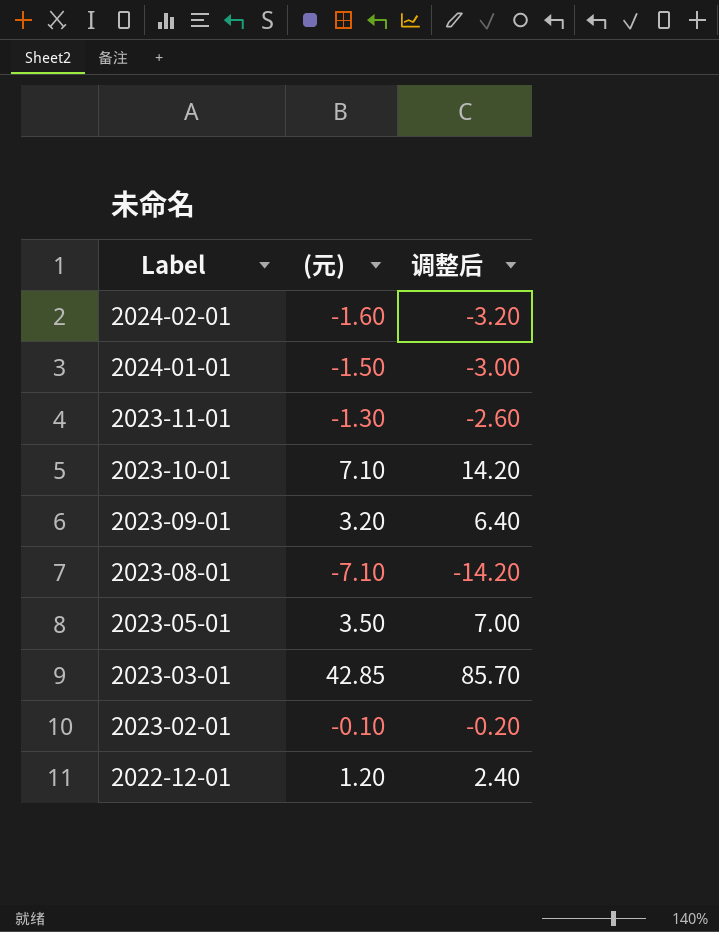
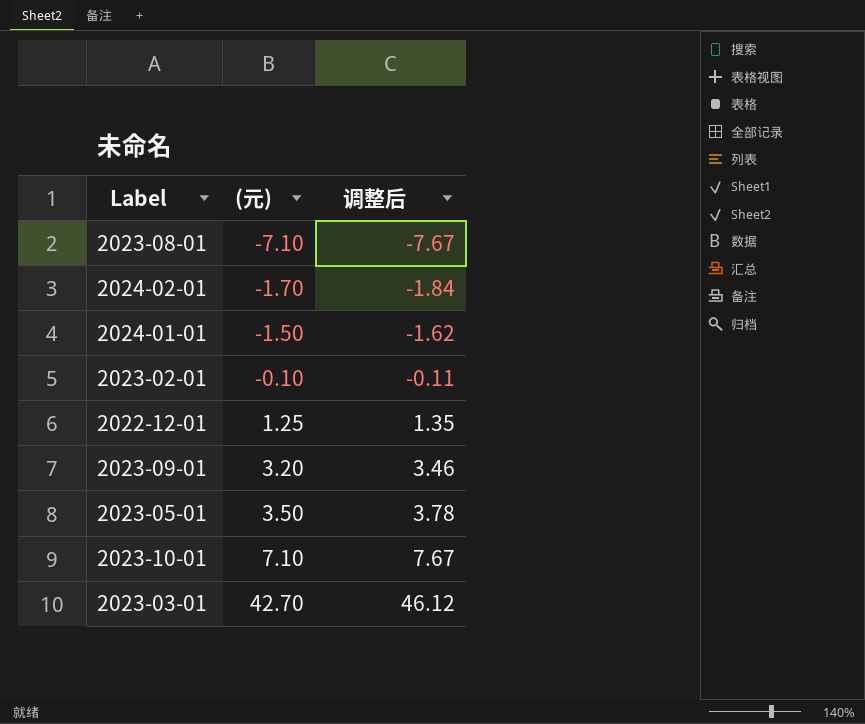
row order: Label descending -> (元) ascending
column 调整后 | formula: [(元)] * 2 -> [(元)] * 1.08
row 2023-11-01: -1.30 | -2.60 -> none
2024-02-01 | (元): -1.60 -> -1.70
2022-12-01 | (元): 1.20 -> 1.25
2023-03-01 | (元): 42.85 -> 42.70

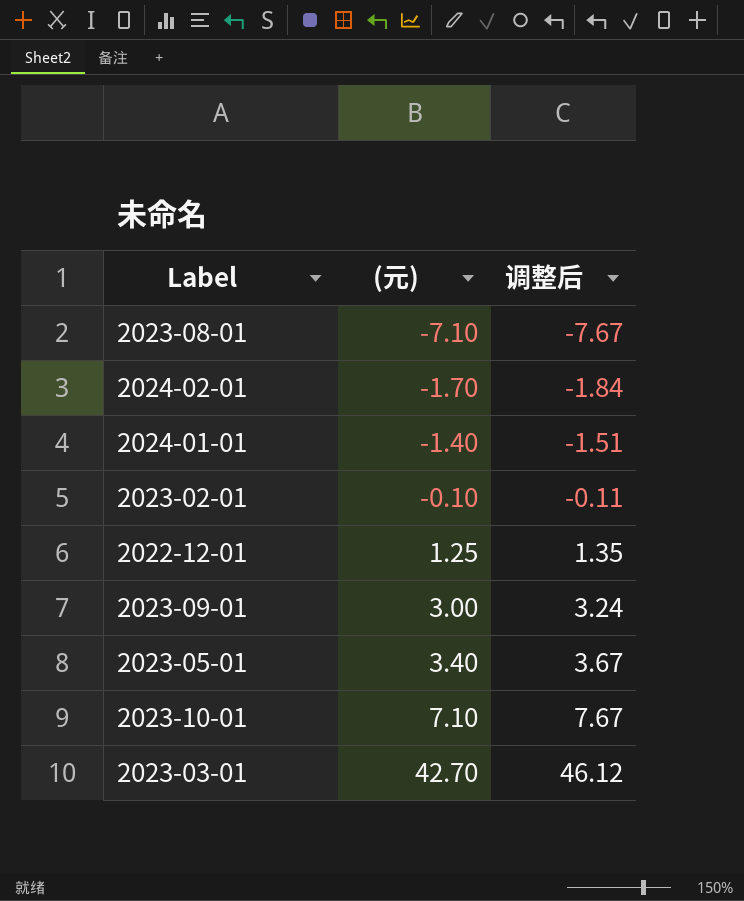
2024-01-01 | (元): -1.50 -> -1.40
2024-01-01 | 调整后: -1.62 -> -1.51
2023-09-01 | (元): 3.20 -> 3.00
2023-09-01 | 调整后: 3.46 -> 3.24
2023-05-01 | (元): 3.50 -> 3.40
2023-05-01 | 调整后: 3.78 -> 3.67

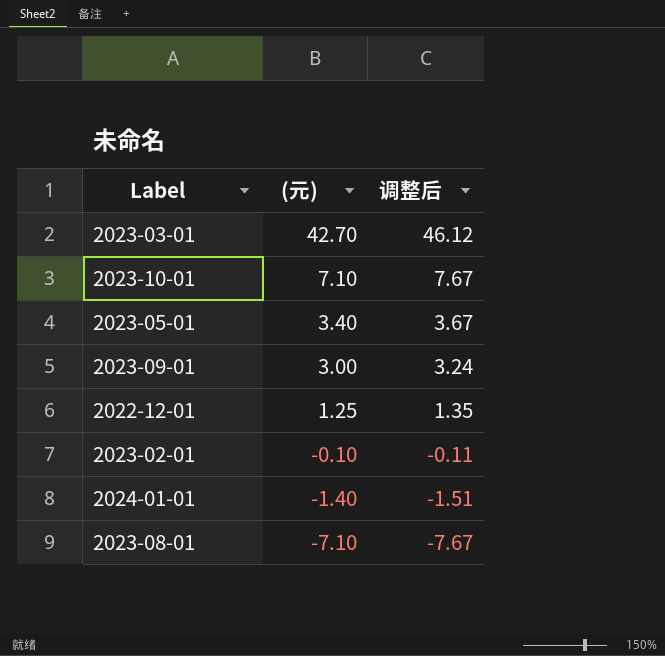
row order: (元) ascending -> (元) descending
row 2024-02-01: -1.70 | -1.84 -> none

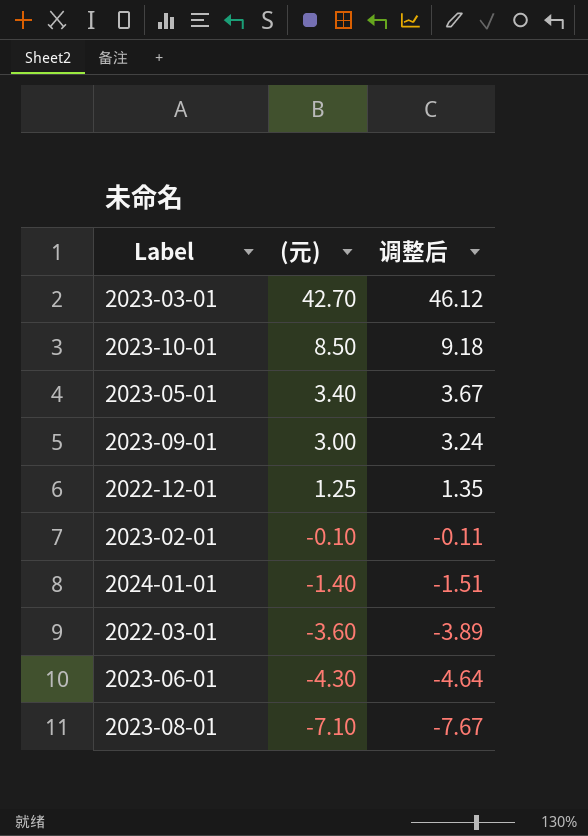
2023-10-01 | (元): 7.10 -> 8.50
2023-10-01 | 调整后: 7.67 -> 9.18
row 2022-03-01: none -> -3.60 | -3.89
row 2023-06-01: none -> -4.30 | -4.64

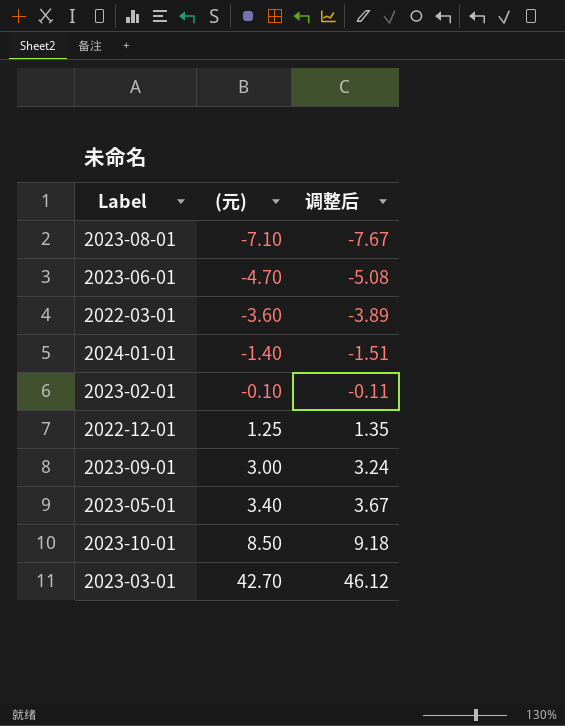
row order: (元) descending -> (元) ascending
2023-06-01 | (元): -4.30 -> -4.70
2023-06-01 | 调整后: -4.64 -> -5.08

